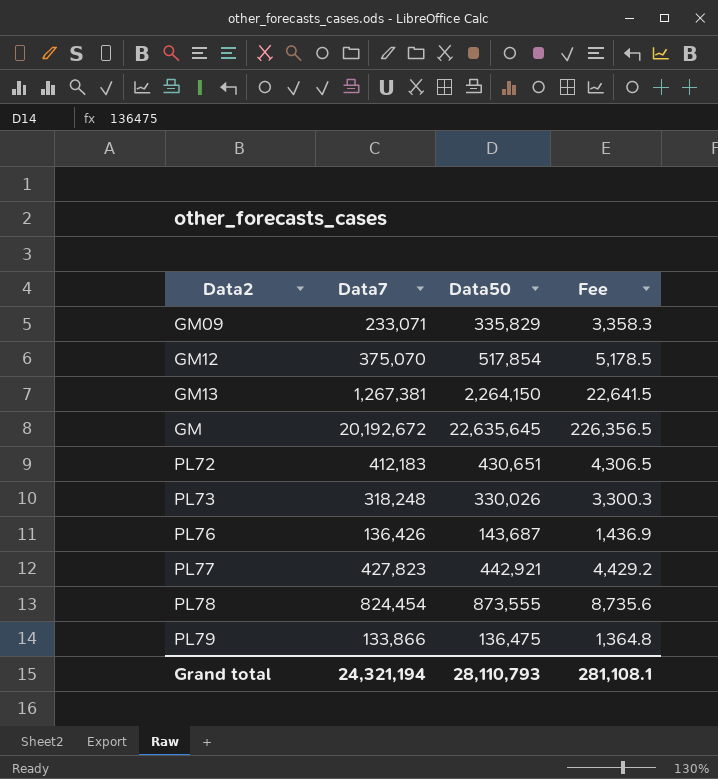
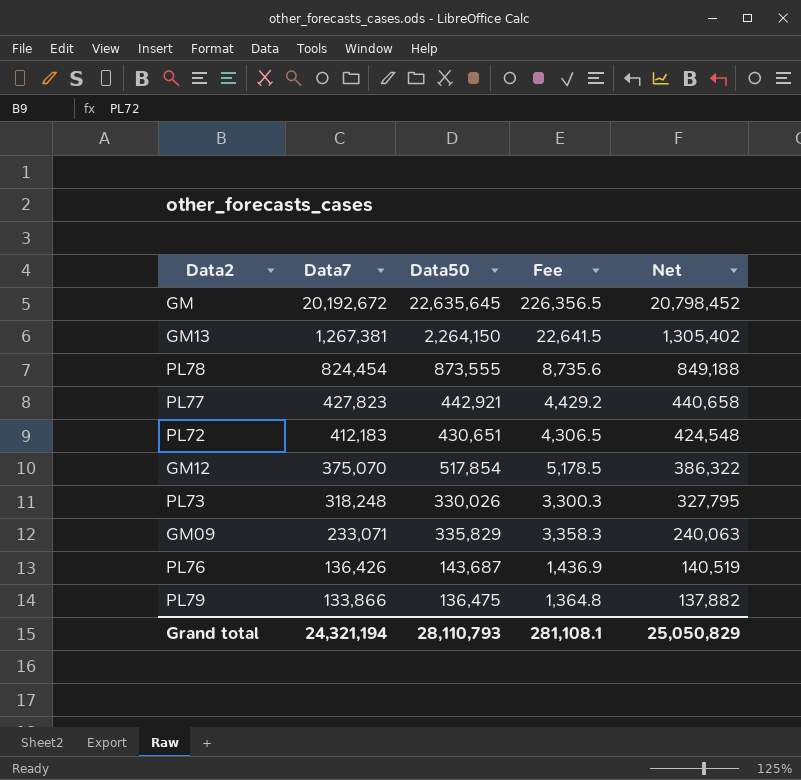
row order: none -> Data7 descending
column Net | formula: none -> [Data7] * 1.03

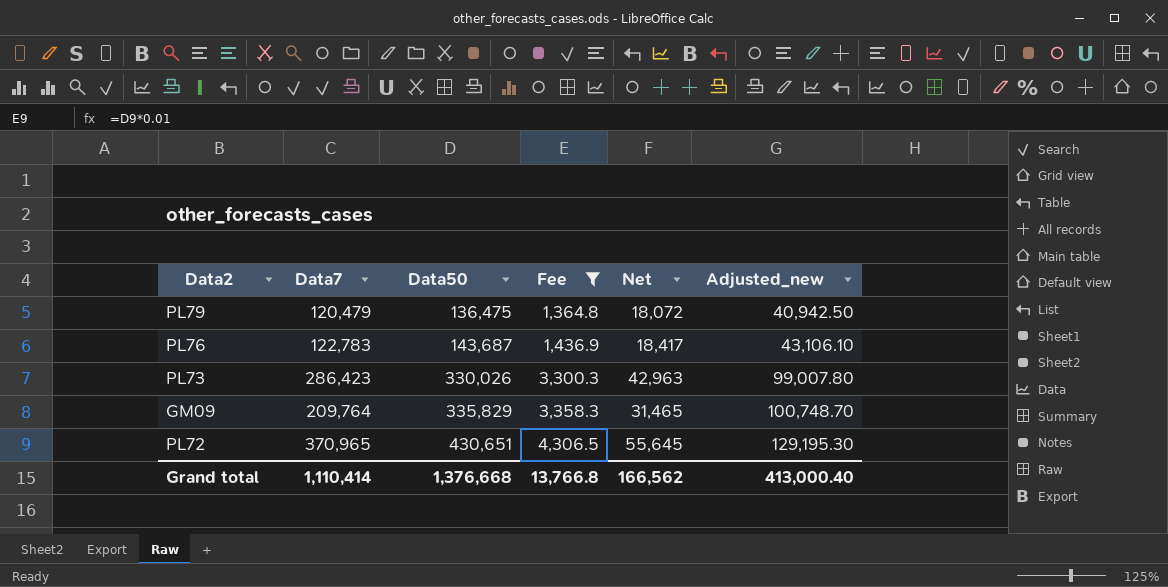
filter: none -> Fee <= 4,306.5
row order: Data7 descending -> Data50 ascending
column Net | formula: [Data7] * 1.03 -> [Data7] * 0.15
column Adjusted_new | formula: none -> [Data50] * 0.3
PL79 | Data7: 133,866 -> 120,479
PL76 | Data7: 136,426 -> 122,783
PL73 | Data7: 318,248 -> 286,423
GM09 | Data7: 233,071 -> 209,764
PL72 | Data7: 412,183 -> 370,965
Grand total | Data7: 24,321,194 -> 1,110,414
Grand total | Data50: 28,110,793 -> 1,376,668
Grand total | Fee: 281,108.1 -> 13,766.8
Grand total | Net: 25,050,829 -> 166,562

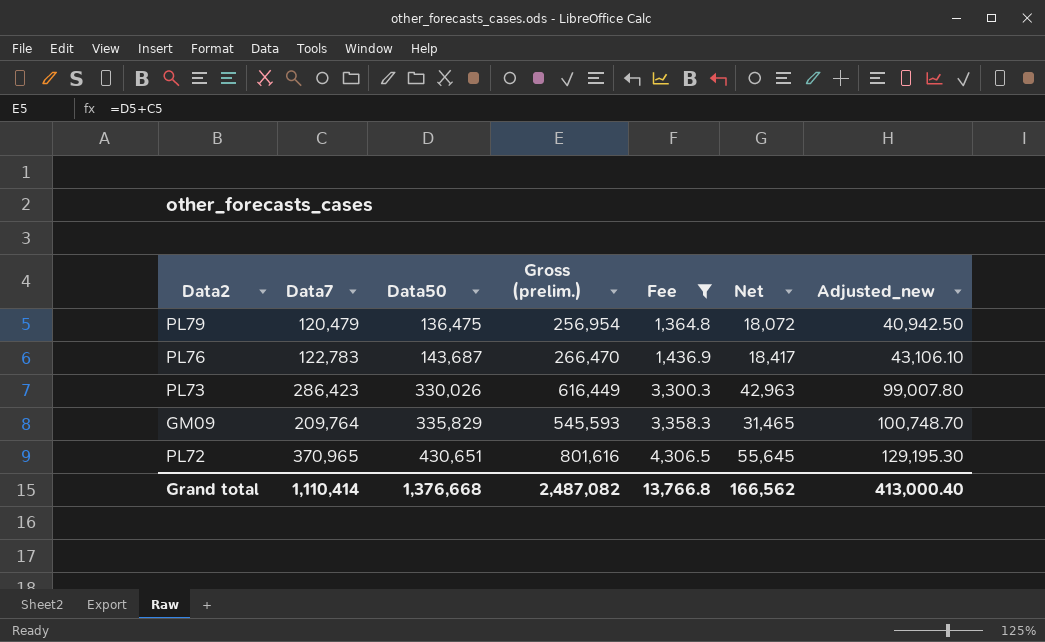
column Gross (prelim.) | formula: none -> [Data7] + [Data50]

